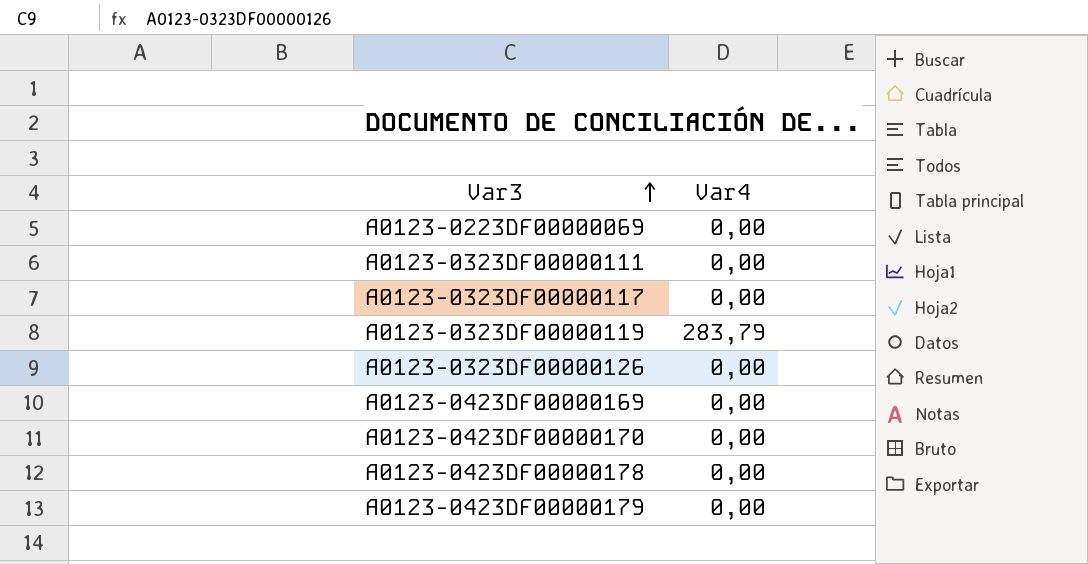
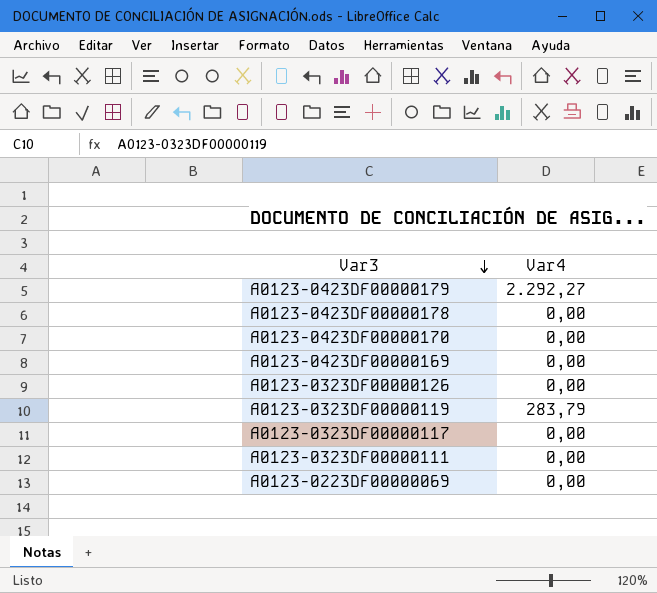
row order: Var3 ascending -> Var3 descending
A0123-0423DF00000179 | Var4: 0,00 -> 2.292,27

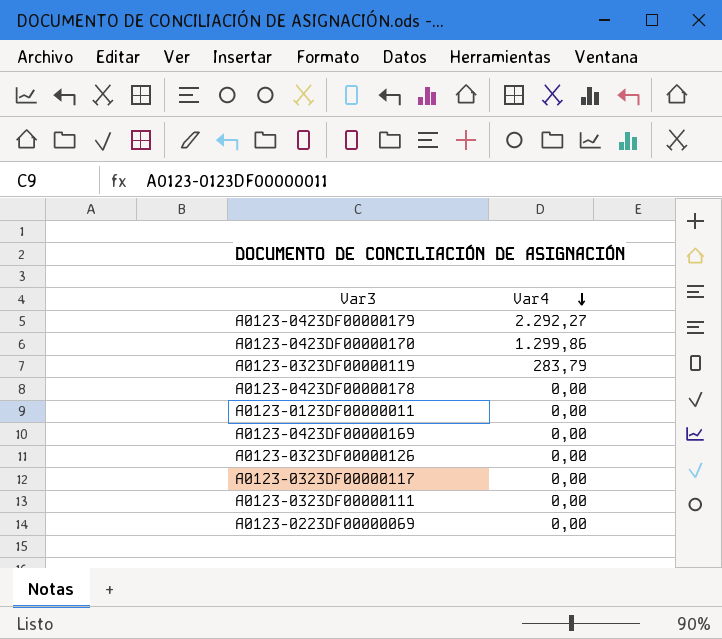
row order: Var3 descending -> Var4 descending
A0123-0423DF00000170 | Var4: 0,00 -> 1.299,86
row A0123-0123DF00000011: none -> 0,00

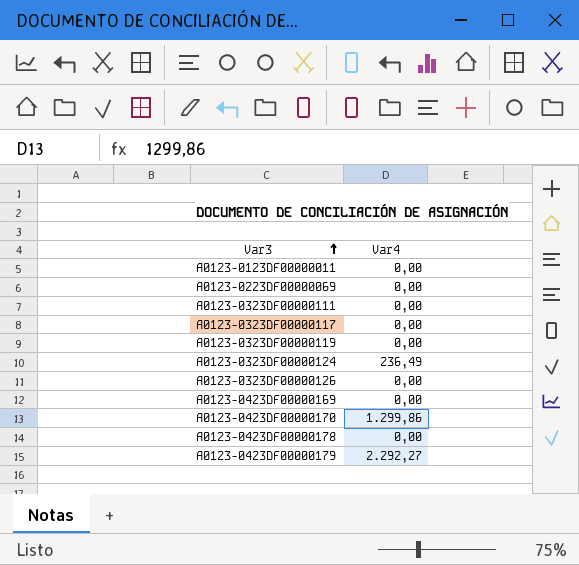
row order: Var4 descending -> Var3 ascending
A0123-0323DF00000119 | Var4: 283,79 -> 0,00
row A0123-0323DF00000124: none -> 236,49

